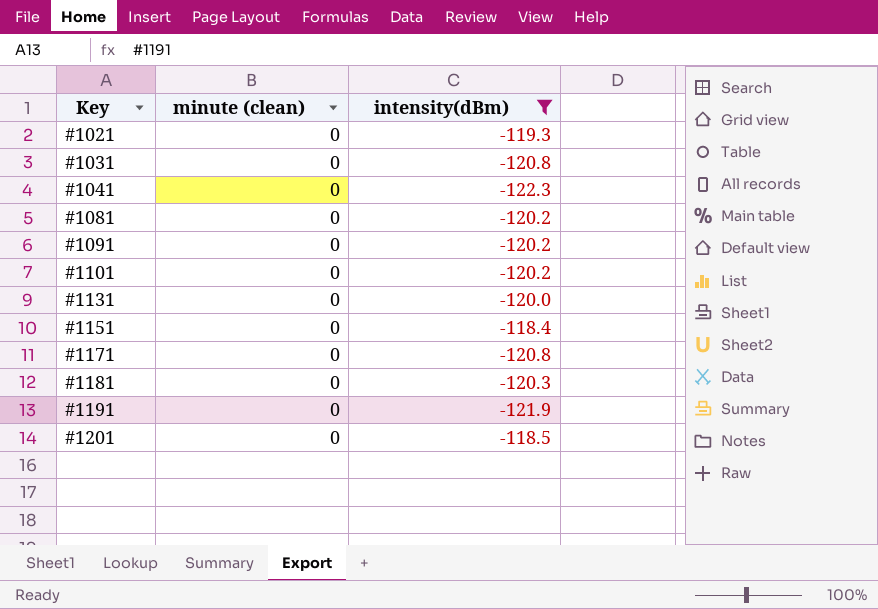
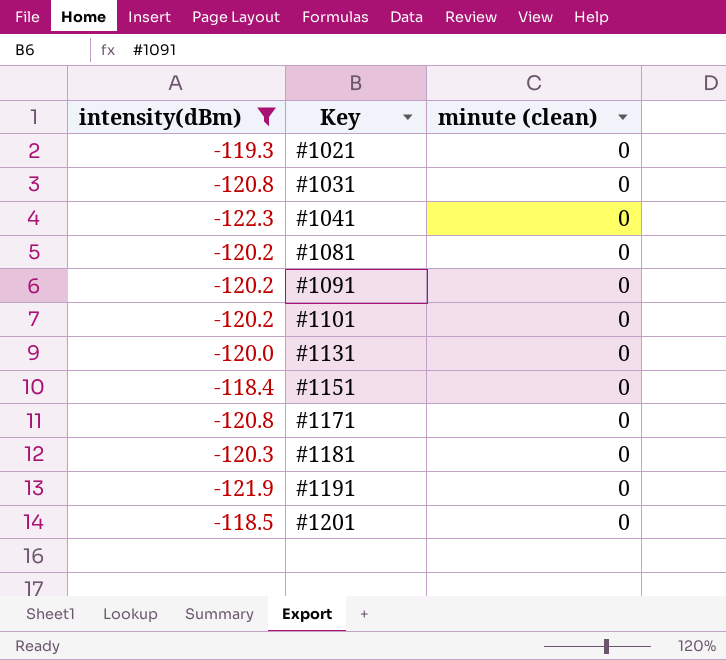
column intensity(dBm) | position: 3 -> 1

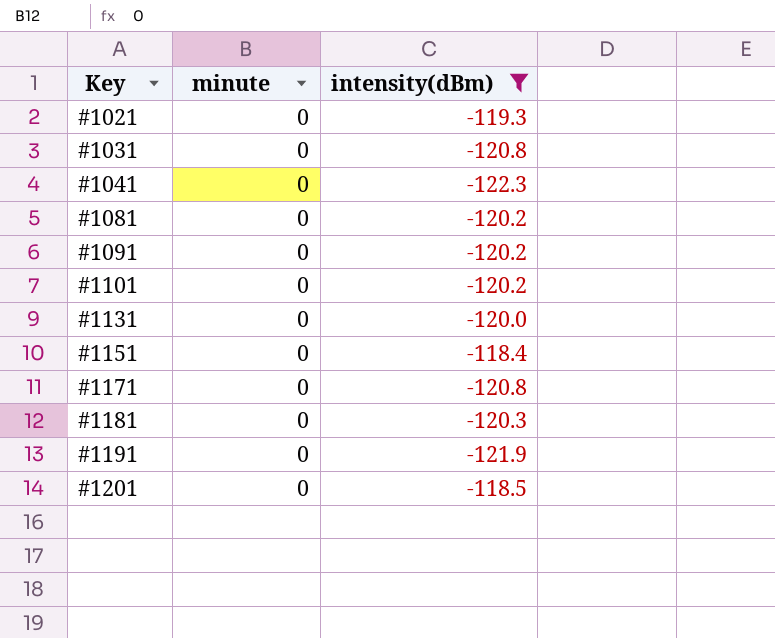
column name: minute (clean) -> minute
column intensity(dBm) | position: 1 -> 3

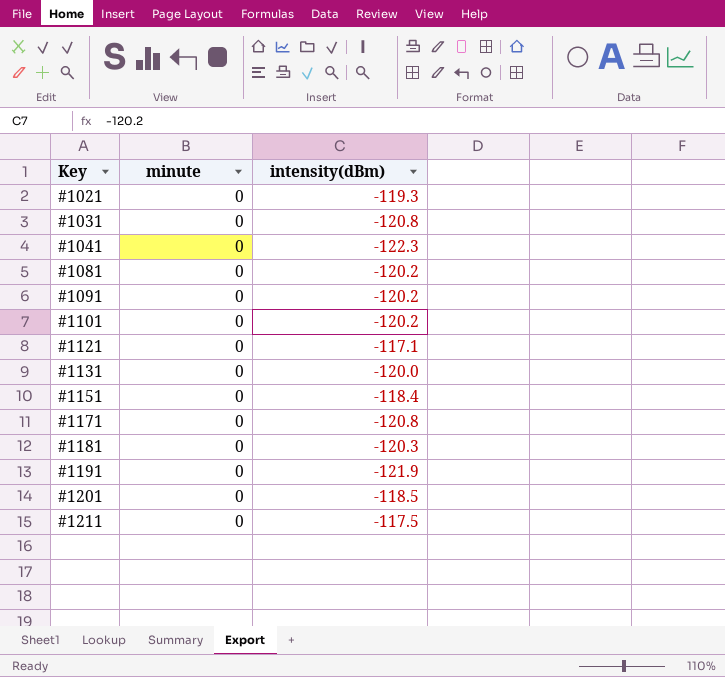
filter: intensity(dBm) <= -118.4 -> none

